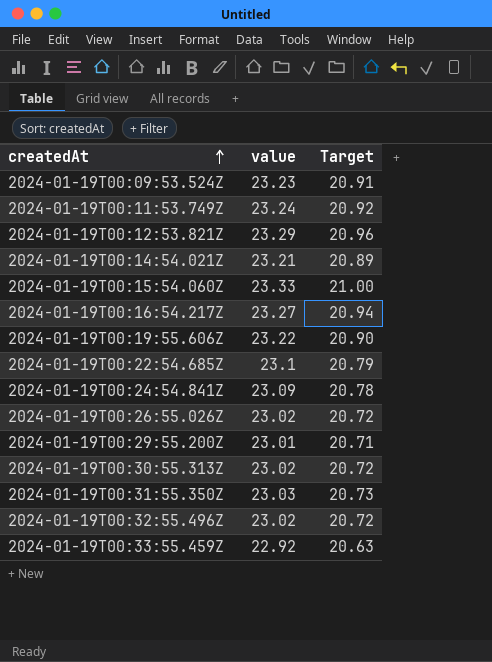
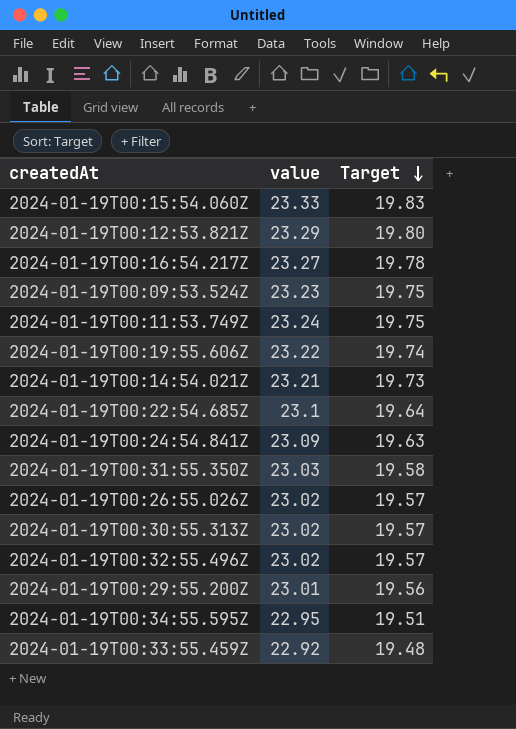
row order: createdAt ascending -> Target descending
column Target | formula: [value] * 0.9 -> [value] * 0.85
row 2024-01-19T00:34:55.595Z: none -> 22.95 | 19.51

